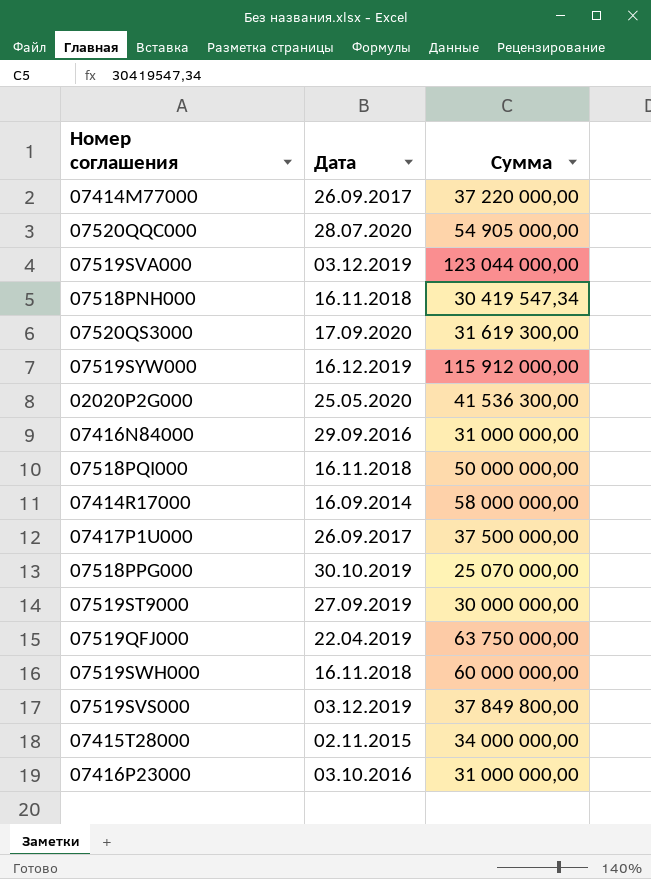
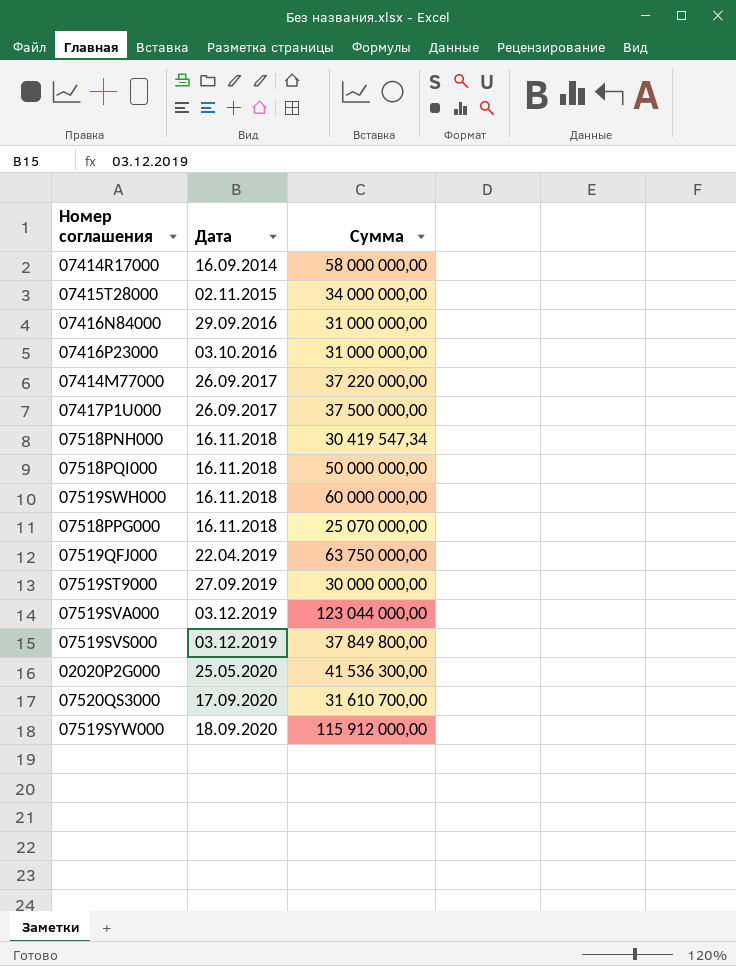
row order: none -> Дата ascending
row 07520QQC000: 28.07.2020 | 54 905 000,00 -> none
07518PPG000 | Дата: 30.10.2019 -> 16.11.2018
07520QS3000 | Сумма: 31 619 300,00 -> 31 610 700,00
07519SYW000 | Дата: 16.12.2019 -> 18.09.2020

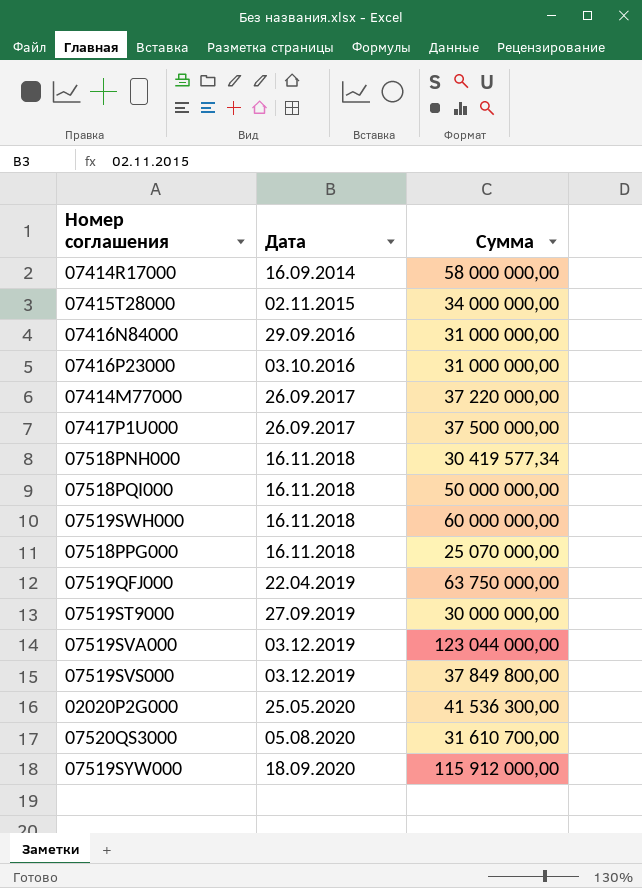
07518PNH000 | Сумма: 30 419 547,34 -> 30 419 577,34
07520QS3000 | Дата: 17.09.2020 -> 05.08.2020

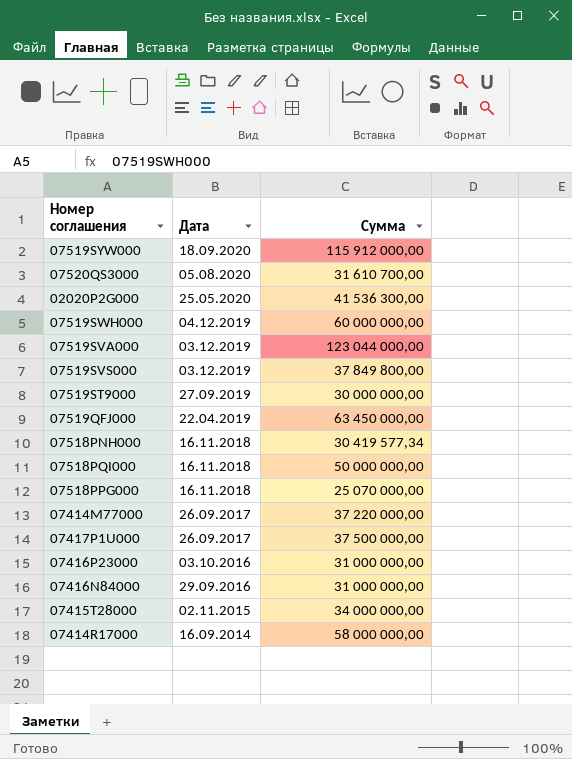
row order: Дата ascending -> Дата descending
07519SWH000 | Дата: 16.11.2018 -> 04.12.2019
07519QFJ000 | Сумма: 63 750 000,00 -> 63 450 000,00

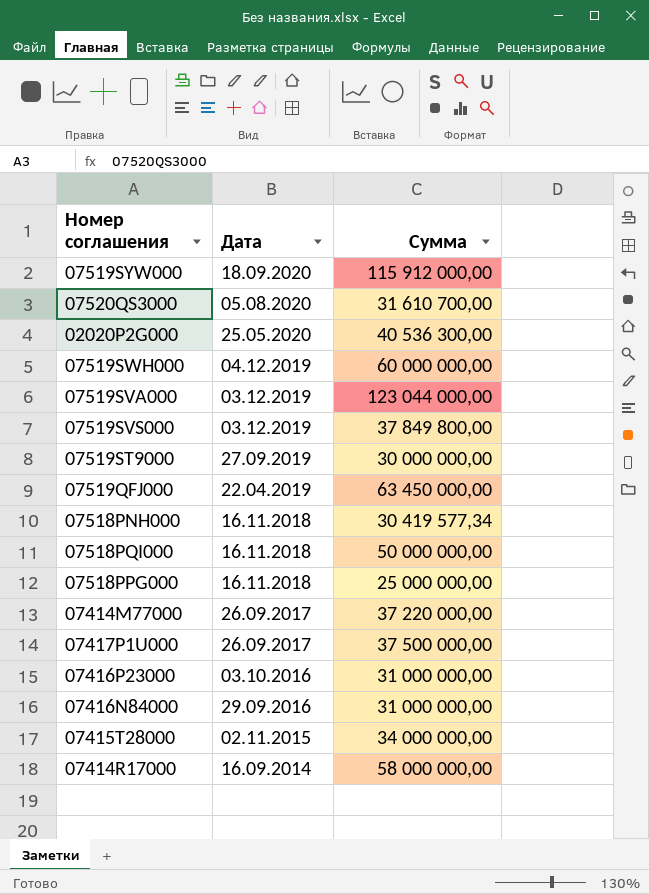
02020P2G000 | Сумма: 41 536 300,00 -> 40 536 300,00
07518PPG000 | Сумма: 25 070 000,00 -> 25 000 000,00

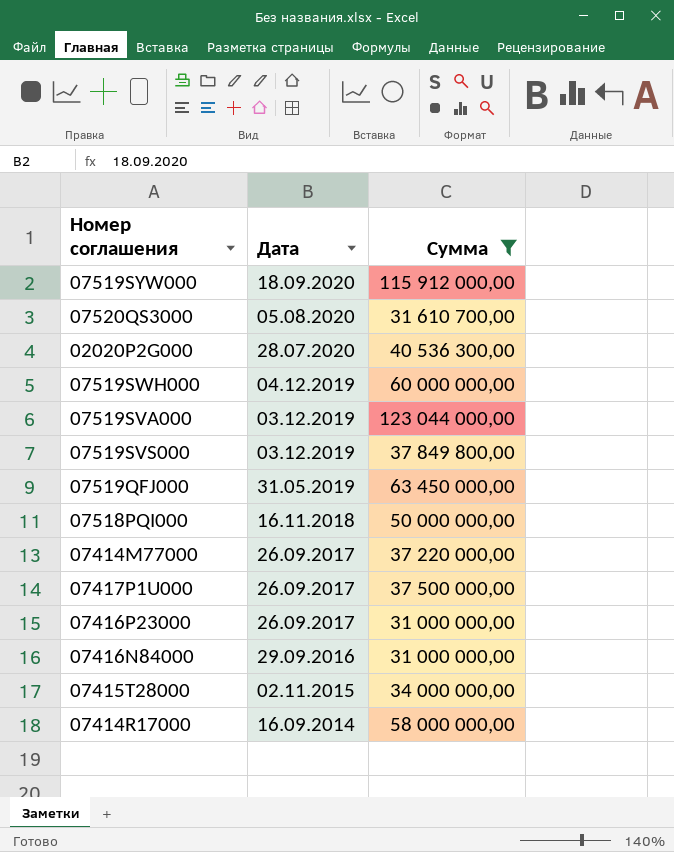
filter: none -> Сумма >= 31 000 000,00
02020P2G000 | Дата: 25.05.2020 -> 28.07.2020
07519QFJ000 | Дата: 22.04.2019 -> 31.05.2019
07416P23000 | Дата: 03.10.2016 -> 26.09.2017

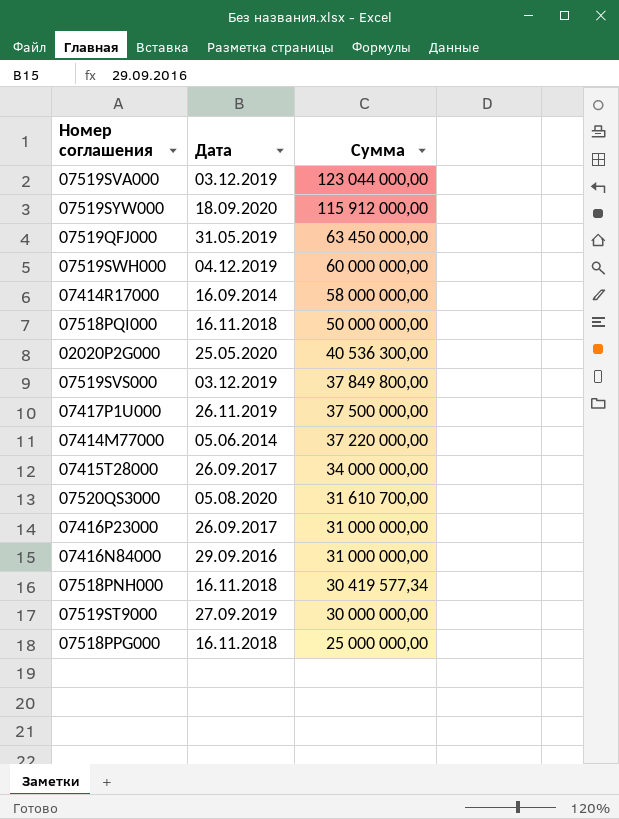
filter: Сумма >= 31 000 000,00 -> none
row order: Дата descending -> Сумма descending
02020P2G000 | Дата: 28.07.2020 -> 25.05.2020
07417P1U000 | Дата: 26.09.2017 -> 26.11.2019
07414M77000 | Дата: 26.09.2017 -> 05.06.2014
07415T28000 | Дата: 02.11.2015 -> 26.09.2017

